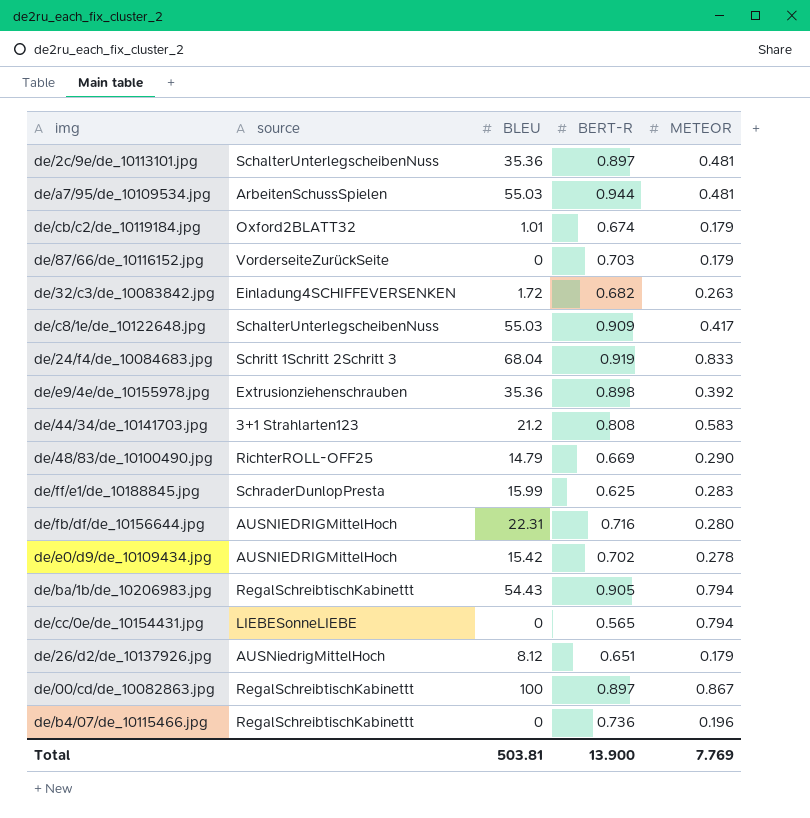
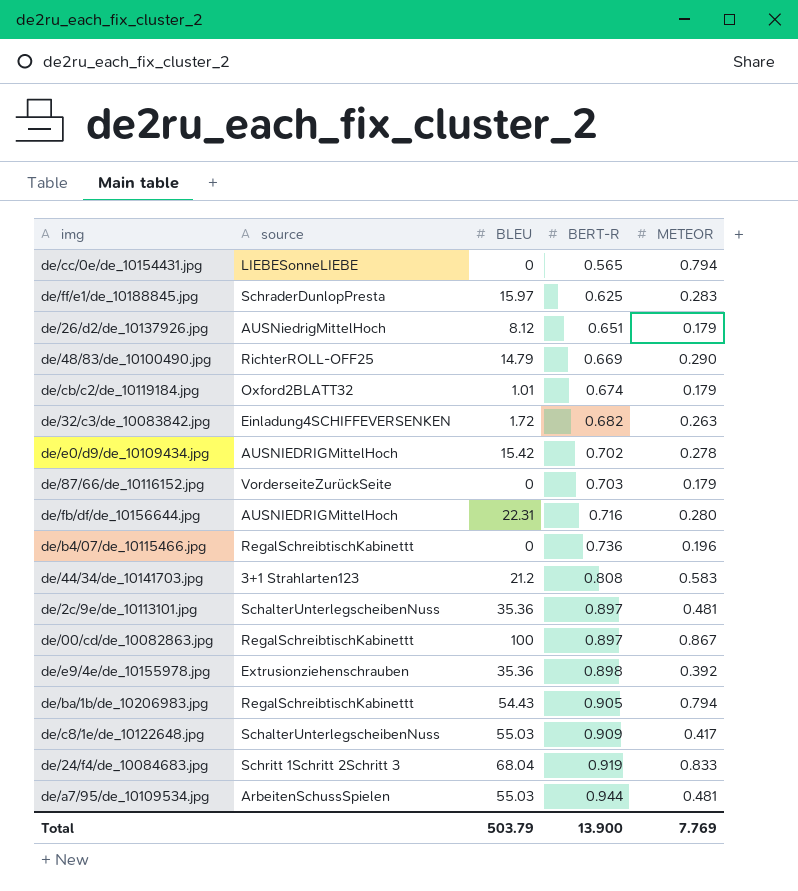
row order: none -> BERT-R ascending
de/ff/e1/de_10188845.jpg | BLEU: 15.99 -> 15.97
Total | BLEU: 503.81 -> 503.79

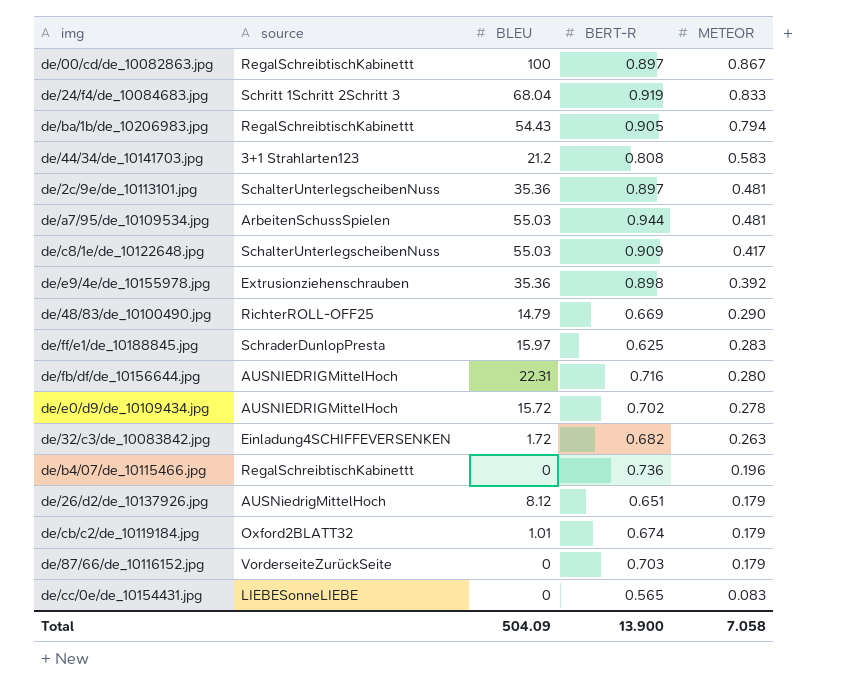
row order: BERT-R ascending -> METEOR descending
de/e0/d9/de_10109434.jpg | BLEU: 15.42 -> 15.72
de/cc/0e/de_10154431.jpg | METEOR: 0.794 -> 0.083
Total | BLEU: 503.79 -> 504.09
Total | METEOR: 7.769 -> 7.058

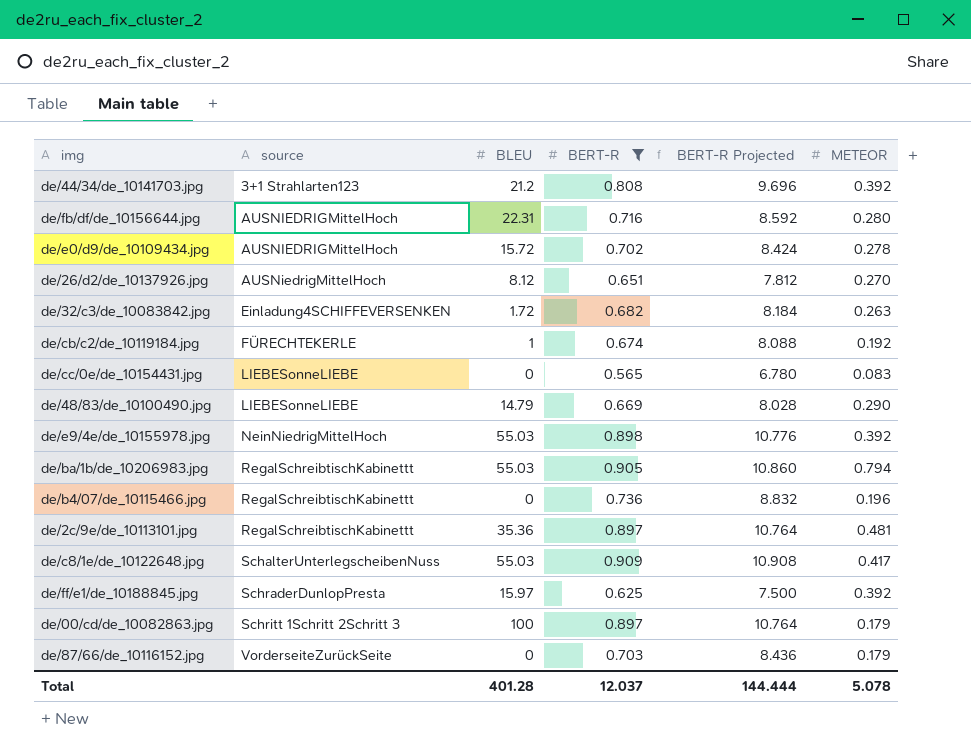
filter: none -> BERT-R <= 0.909
row order: METEOR descending -> source ascending
column BERT-R Projected | formula: none -> [BERT-R] * 12
de/44/34/de_10141703.jpg | METEOR: 0.583 -> 0.392
de/26/d2/de_10137926.jpg | METEOR: 0.179 -> 0.270
de/cb/c2/de_10119184.jpg | source: Oxford2BLATT32 -> FÜRECHTEKERLE
de/cb/c2/de_10119184.jpg | BLEU: 1.01 -> 1
de/cb/c2/de_10119184.jpg | METEOR: 0.179 -> 0.192
de/48/83/de_10100490.jpg | source: RichterROLL-OFF25 -> LIEBESonneLIEBE
de/e9/4e/de_10155978.jpg | source: Extrusionziehenschrauben -> NeinNiedrigMittelHoch
de/e9/4e/de_10155978.jpg | BLEU: 35.36 -> 55.03
de/ba/1b/de_10206983.jpg | BLEU: 54.43 -> 55.03
de/2c/9e/de_10113101.jpg | source: SchalterUnterlegscheibenNuss -> RegalSchreibtischKabinettt
de/ff/e1/de_10188845.jpg | METEOR: 0.283 -> 0.392
de/00/cd/de_10082863.jpg | source: RegalSchreibtischKabinettt -> Schritt 1Schritt 2Schritt 3
de/00/cd/de_10082863.jpg | METEOR: 0.867 -> 0.179
Total | BLEU: 504.09 -> 401.28
Total | BERT-R: 13.900 -> 12.037
Total | METEOR: 7.058 -> 5.078

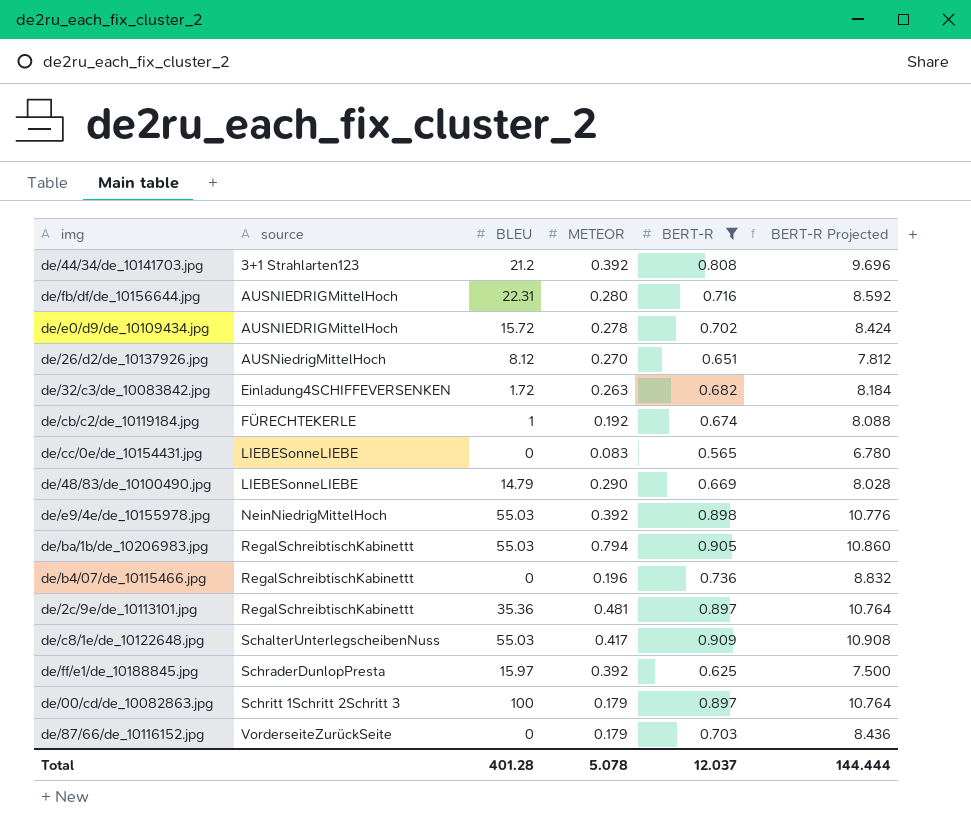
column METEOR | position: 6 -> 4

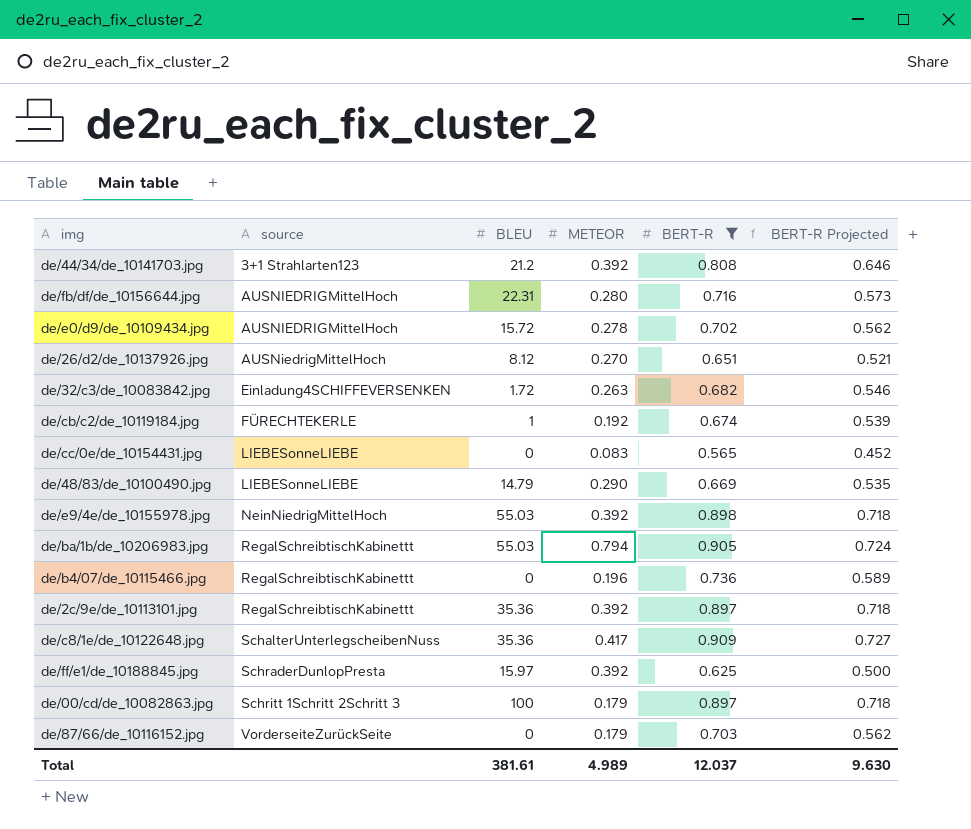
column BERT-R Projected | formula: [BERT-R] * 12 -> [BERT-R] * 0.8
de/2c/9e/de_10113101.jpg | METEOR: 0.481 -> 0.392
de/c8/1e/de_10122648.jpg | BLEU: 55.03 -> 35.36
Total | BLEU: 401.28 -> 381.61
Total | METEOR: 5.078 -> 4.989
Total | BERT-R Projected: 144.444 -> 9.630

